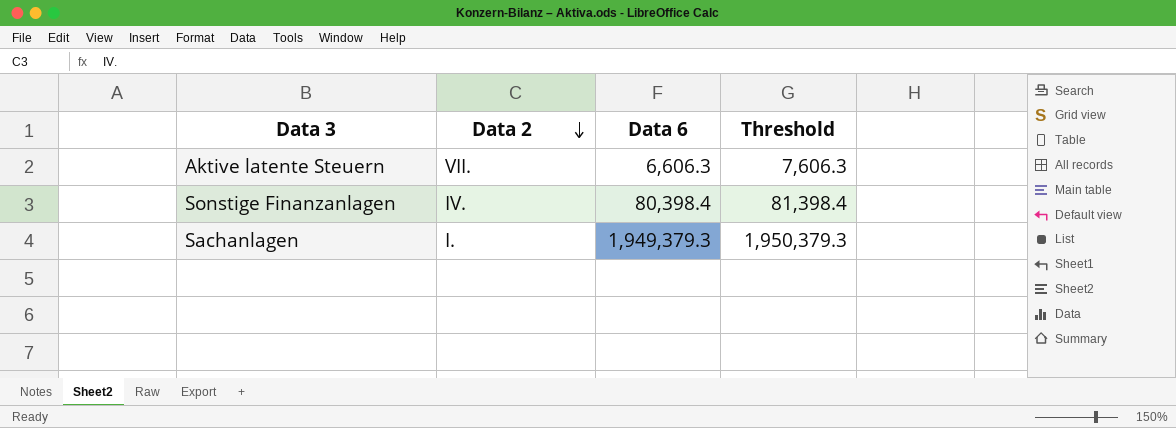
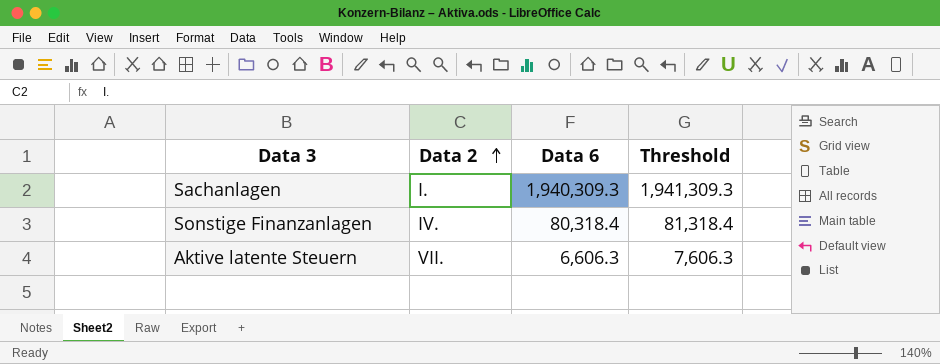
row order: Data 2 descending -> Data 2 ascending
Sachanlagen | Data 6: 1,949,379.3 -> 1,940,309.3
Sachanlagen | Threshold: 1,950,379.3 -> 1,941,309.3
Sonstige Finanzanlagen | Data 6: 80,398.4 -> 80,318.4
Sonstige Finanzanlagen | Threshold: 81,398.4 -> 81,318.4

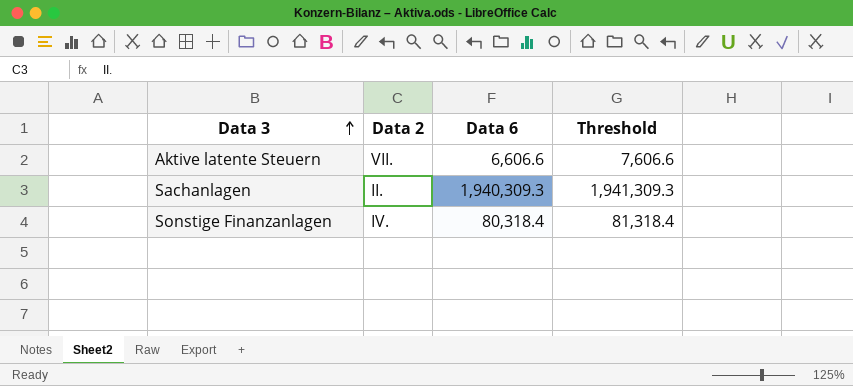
row order: Data 2 ascending -> Data 3 ascending
Aktive latente Steuern | Data 6: 6,606.3 -> 6,606.6
Aktive latente Steuern | Threshold: 7,606.3 -> 7,606.6
Sachanlagen | Data 2: I. -> II.

